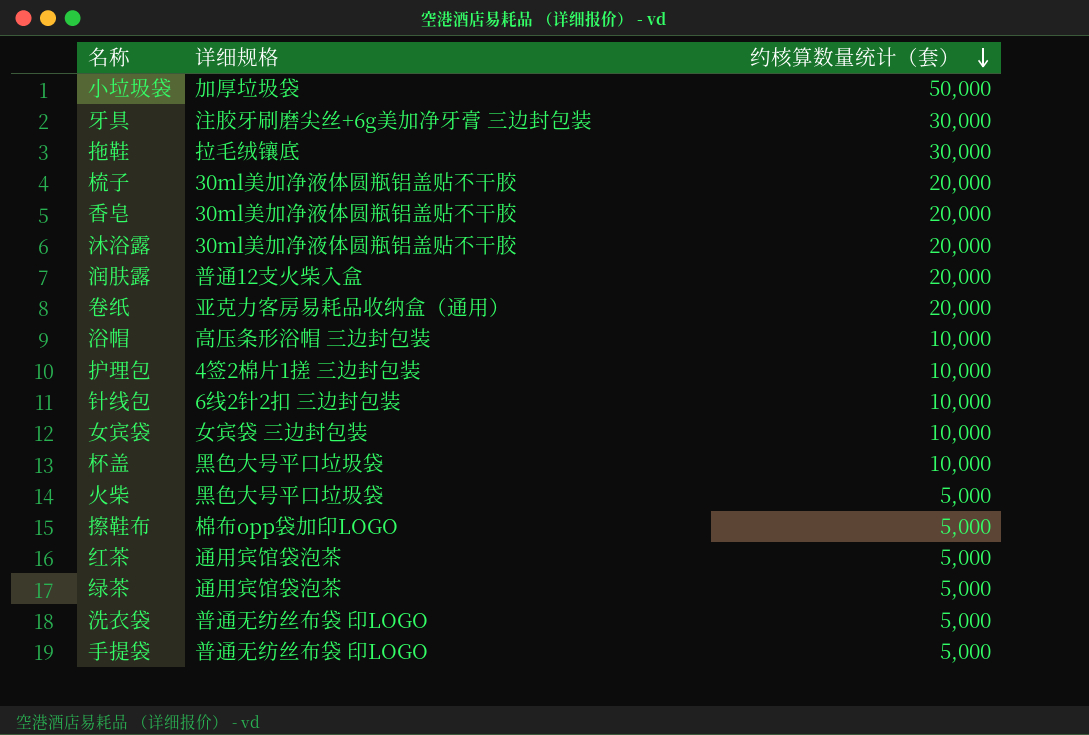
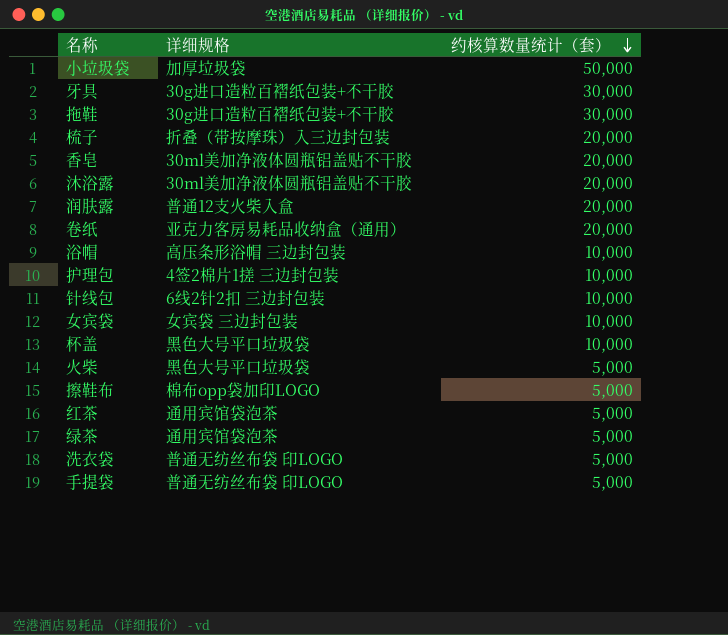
牙具 | 详细规格: 注胶牙刷磨尖丝+6g美加净牙膏 三边封包装 -> 30g进口造粒百褶纸包装+不干胶
拖鞋 | 详细规格: 拉毛绒镶底 -> 30g进口造粒百褶纸包装+不干胶
梳子 | 详细规格: 30ml美加净液体圆瓶铝盖贴不干胶 -> 折叠（带按摩珠）入三边封包装

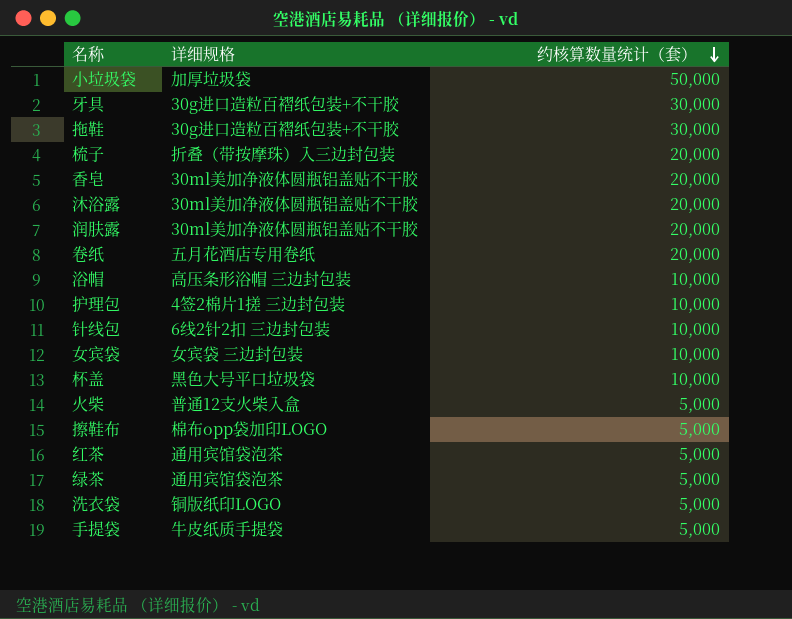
润肤露 | 详细规格: 普通12支火柴入盒 -> 30ml美加净液体圆瓶铝盖贴不干胶
卷纸 | 详细规格: 亚克力客房易耗品收纳盒（通用） -> 五月花酒店专用卷纸
火柴 | 详细规格: 黑色大号平口垃圾袋 -> 普通12支火柴入盒
洗衣袋 | 详细规格: 普通无纺丝布袋 印LOGO -> 铜版纸印LOGO
手提袋 | 详细规格: 普通无纺丝布袋 印LOGO -> 牛皮纸质手提袋

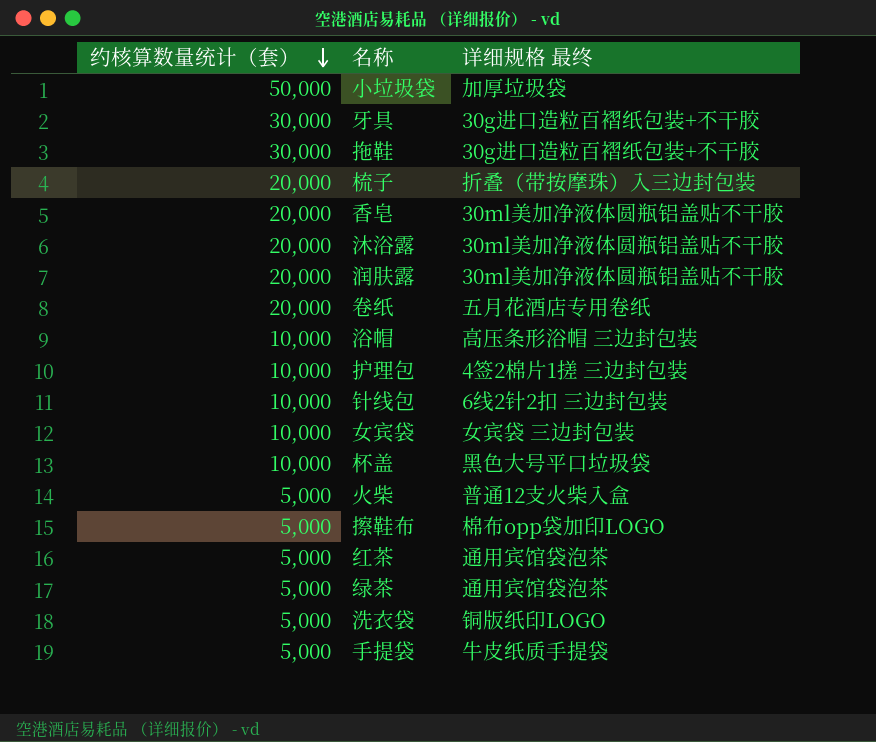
column 约核算数量统计（套） | position: 3 -> 1
column name: 详细规格 -> 详细规格 最终

